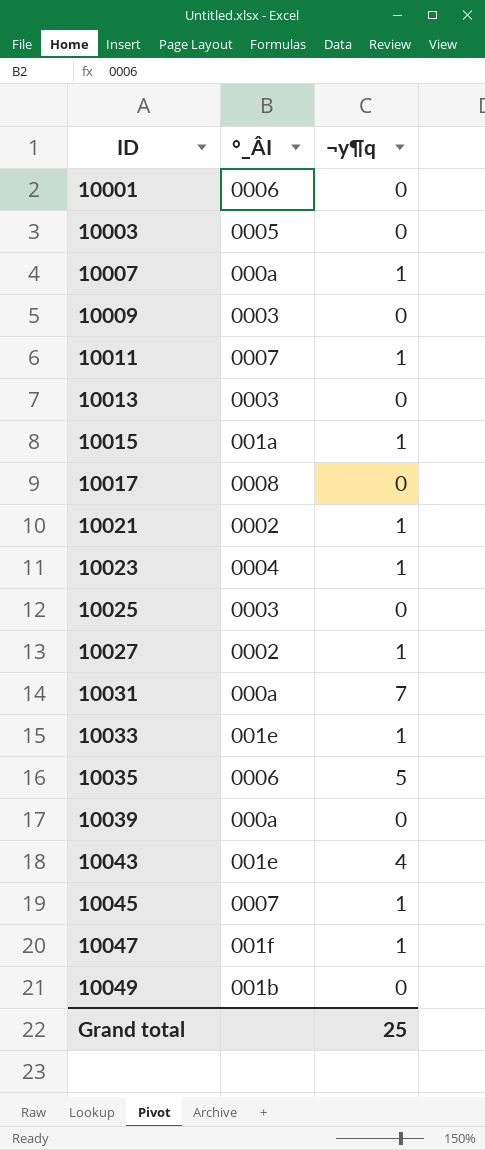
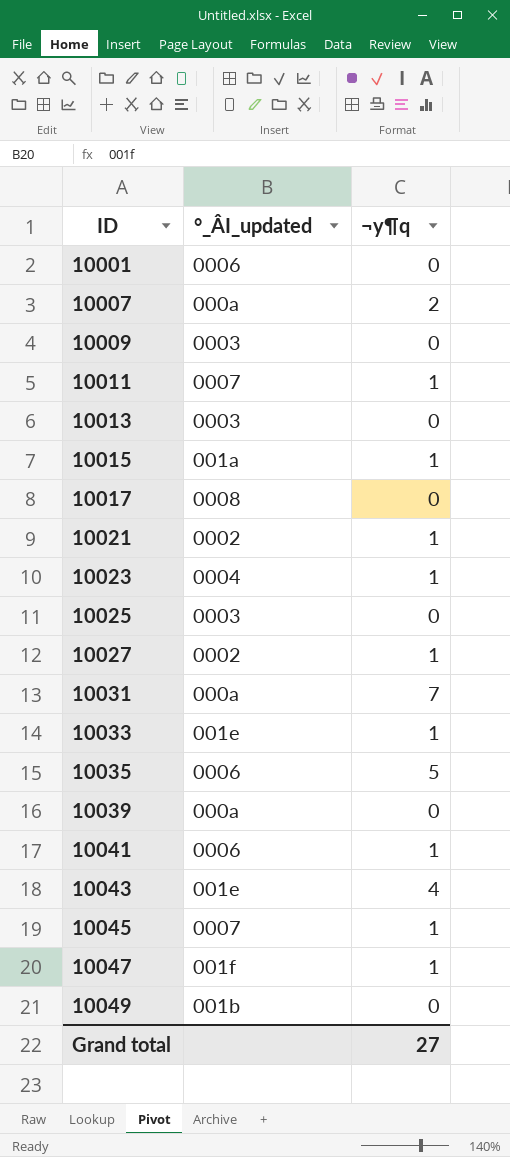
column name: °_ÂI -> °_ÂI_updated
row 10003: 0005 | 0 -> none
10007 | ¬y¶q: 1 -> 2
row 10041: none -> 0006 | 1
Grand total | ¬y¶q: 25 -> 27

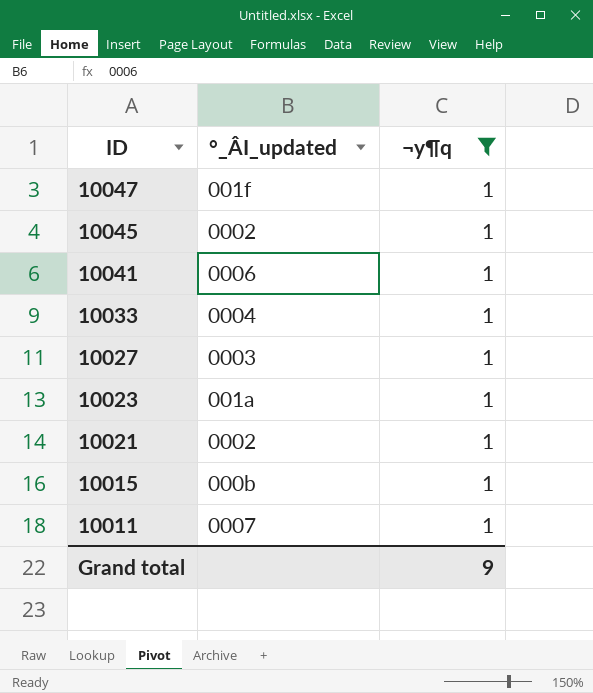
filter: none -> ¬y¶q = 1
row order: ID ascending -> ID descending
10045 | °_ÂI_updated: 0007 -> 0002
10033 | °_ÂI_updated: 001e -> 0004
10027 | °_ÂI_updated: 0002 -> 0003
10023 | °_ÂI_updated: 0004 -> 001a
10015 | °_ÂI_updated: 001a -> 000b
Grand total | ¬y¶q: 27 -> 9

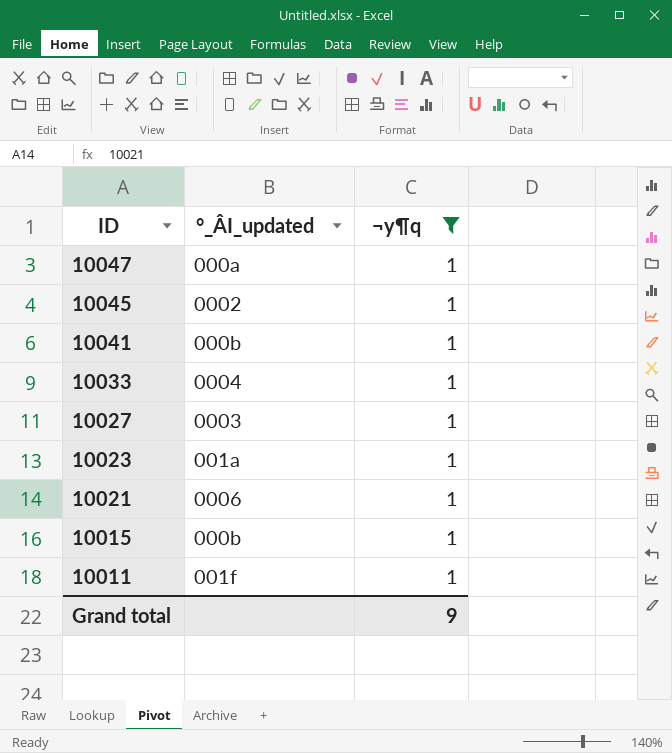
10047 | °_ÂI_updated: 001f -> 000a
10041 | °_ÂI_updated: 0006 -> 000b
10021 | °_ÂI_updated: 0002 -> 0006
10011 | °_ÂI_updated: 0007 -> 001f

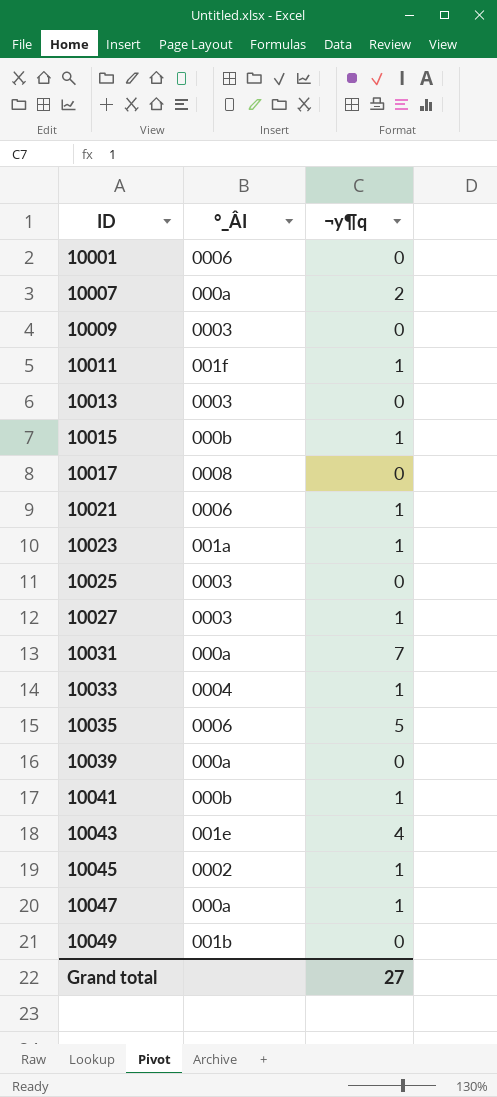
filter: ¬y¶q = 1 -> none
row order: ID descending -> ID ascending
column name: °_ÂI_updated -> °_ÂI
Grand total | ¬y¶q: 9 -> 27

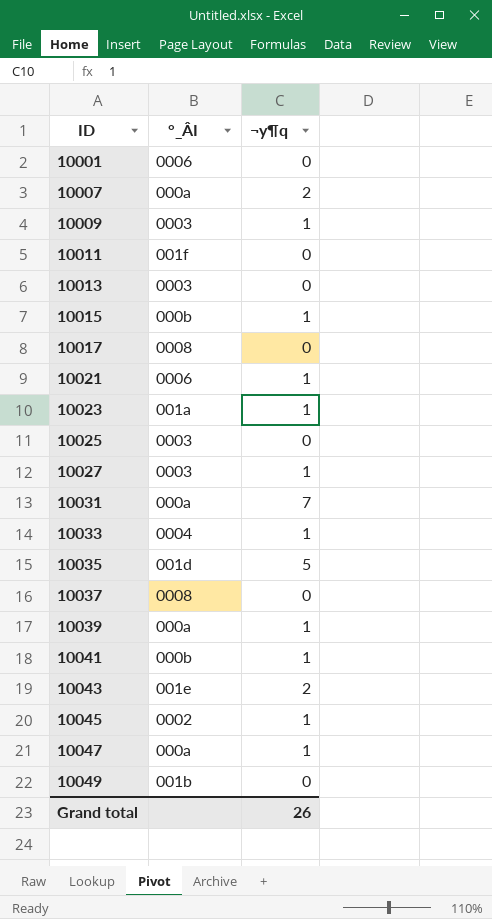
10009 | ¬y¶q: 0 -> 1
10011 | ¬y¶q: 1 -> 0
10035 | °_ÂI: 0006 -> 001d
row 10037: none -> 0008 | 0
10039 | ¬y¶q: 0 -> 1
10043 | ¬y¶q: 4 -> 2
Grand total | ¬y¶q: 27 -> 26

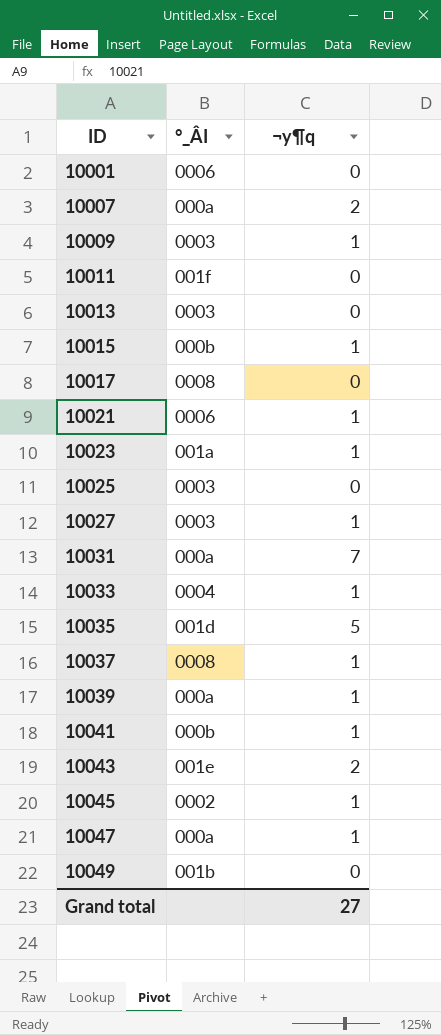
10037 | ¬y¶q: 0 -> 1
Grand total | ¬y¶q: 26 -> 27

